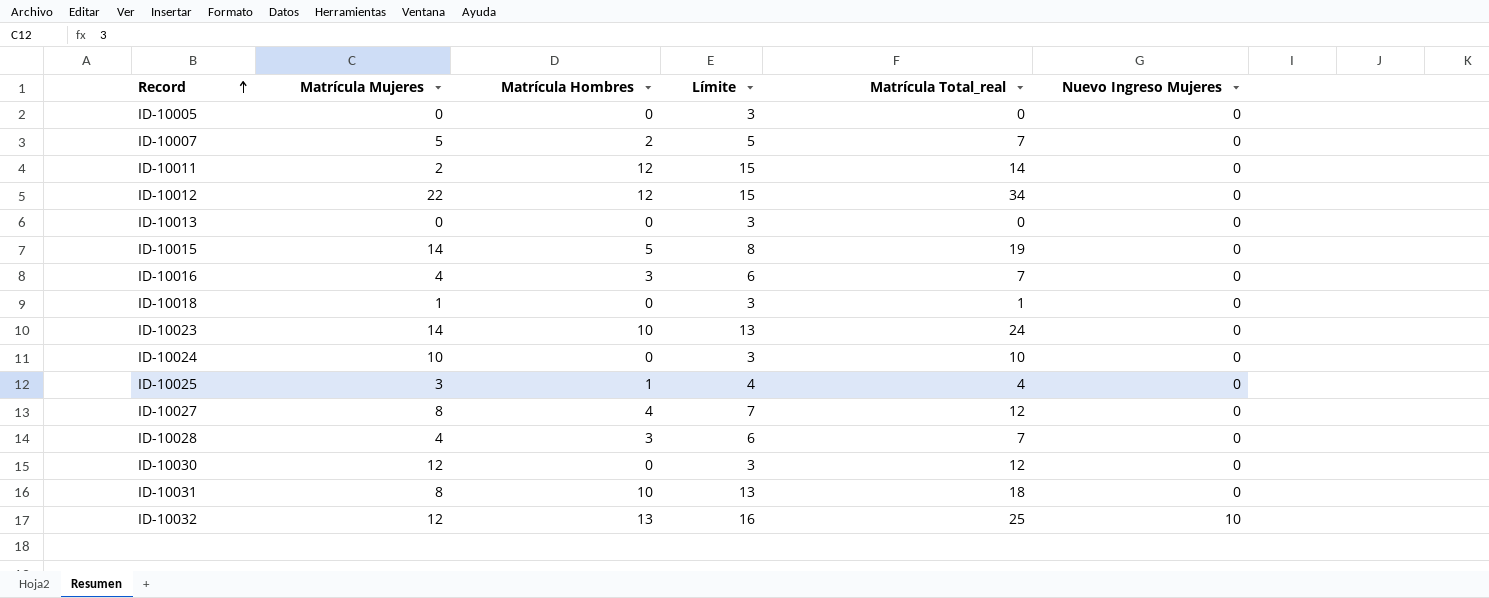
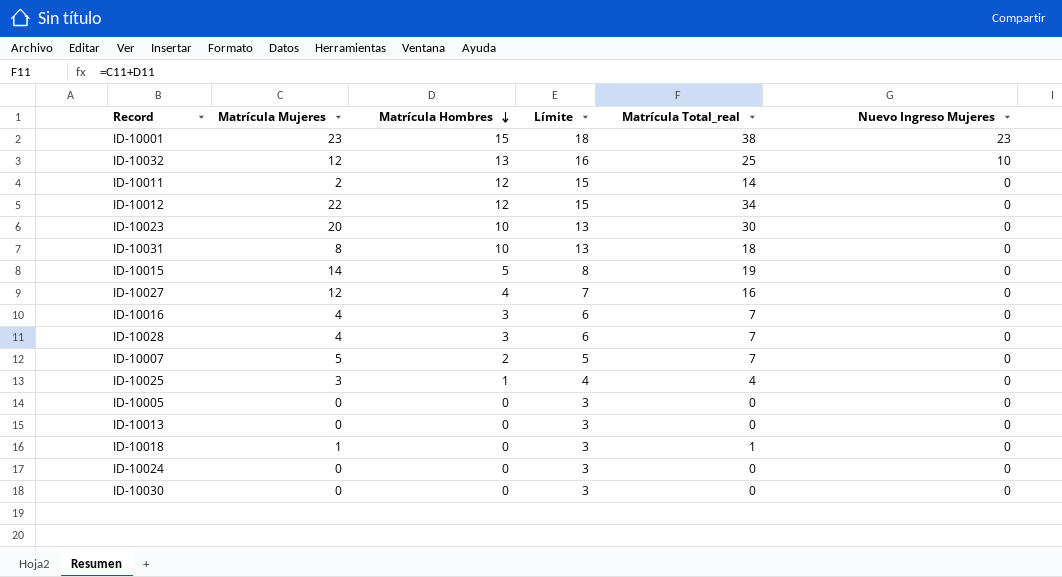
row order: Record ascending -> Matrícula Hombres descending
row ID-10001: none -> 23 | 15 | 18 | 38 | 23
ID-10023 | Matrícula Mujeres: 14 -> 20
ID-10023 | Matrícula Total_real: 24 -> 30
ID-10027 | Matrícula Mujeres: 8 -> 12
ID-10027 | Matrícula Total_real: 12 -> 16
ID-10024 | Matrícula Mujeres: 10 -> 0
ID-10024 | Matrícula Total_real: 10 -> 0
ID-10030 | Matrícula Mujeres: 12 -> 0
ID-10030 | Matrícula Total_real: 12 -> 0

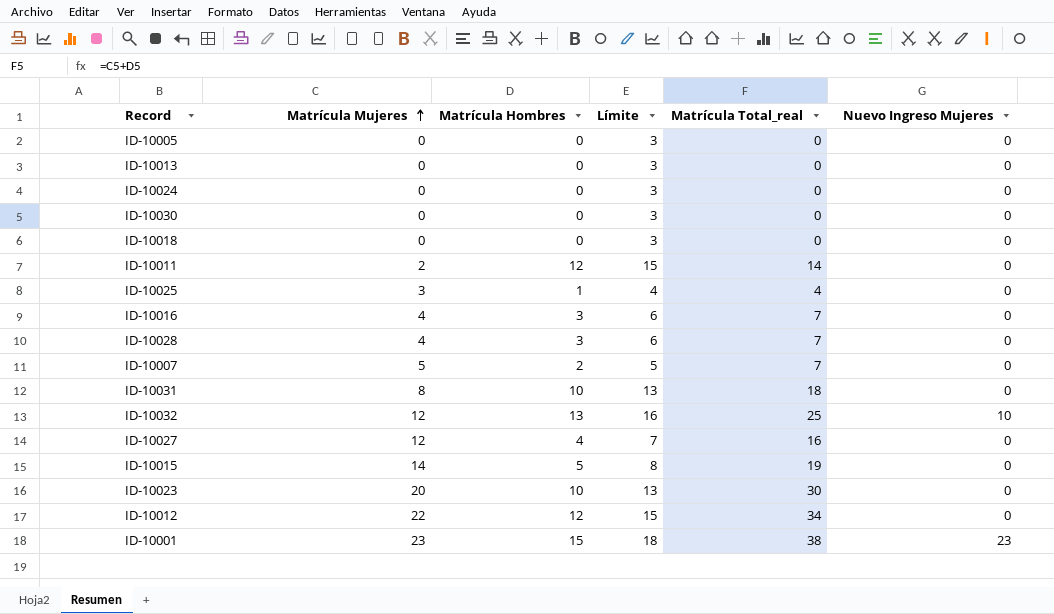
row order: Matrícula Hombres descending -> Matrícula Mujeres ascending
ID-10018 | Matrícula Mujeres: 1 -> 0
ID-10018 | Matrícula Total_real: 1 -> 0

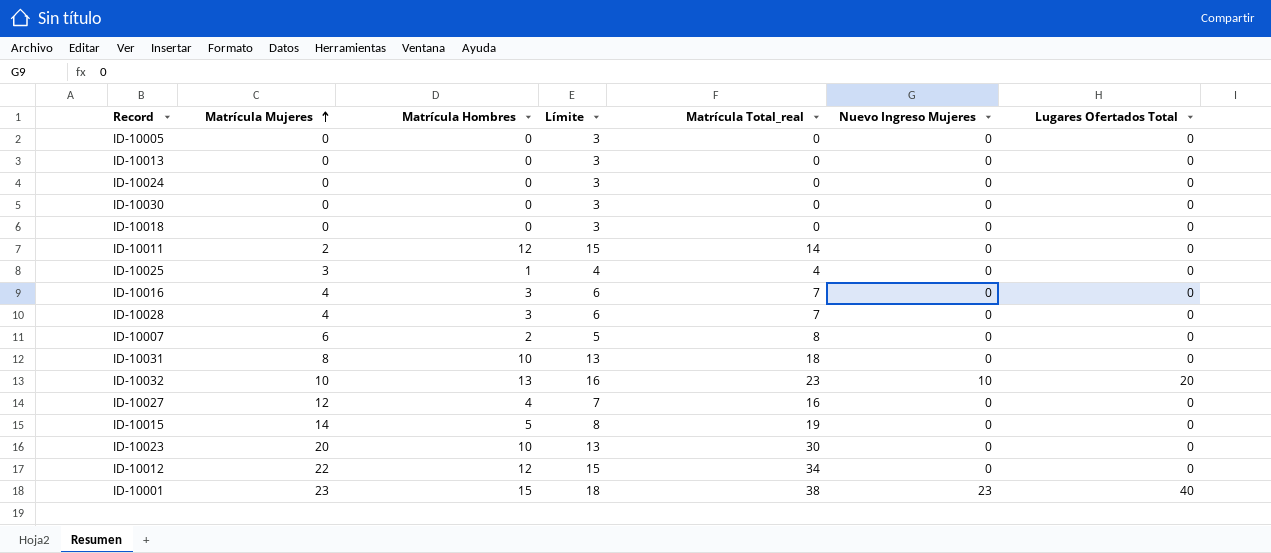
column Lugares Ofertados Total | position: none -> 7
ID-10007 | Matrícula Mujeres: 5 -> 6
ID-10007 | Matrícula Total_real: 7 -> 8
ID-10032 | Matrícula Mujeres: 12 -> 10
ID-10032 | Matrícula Total_real: 25 -> 23

